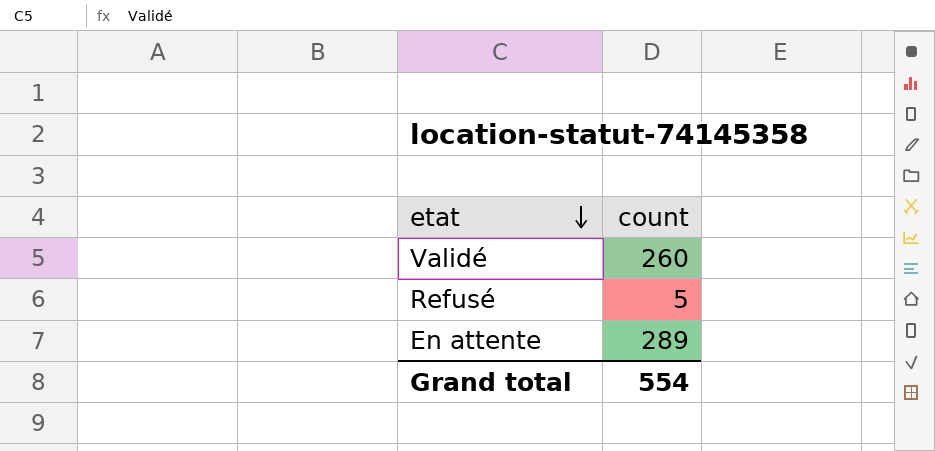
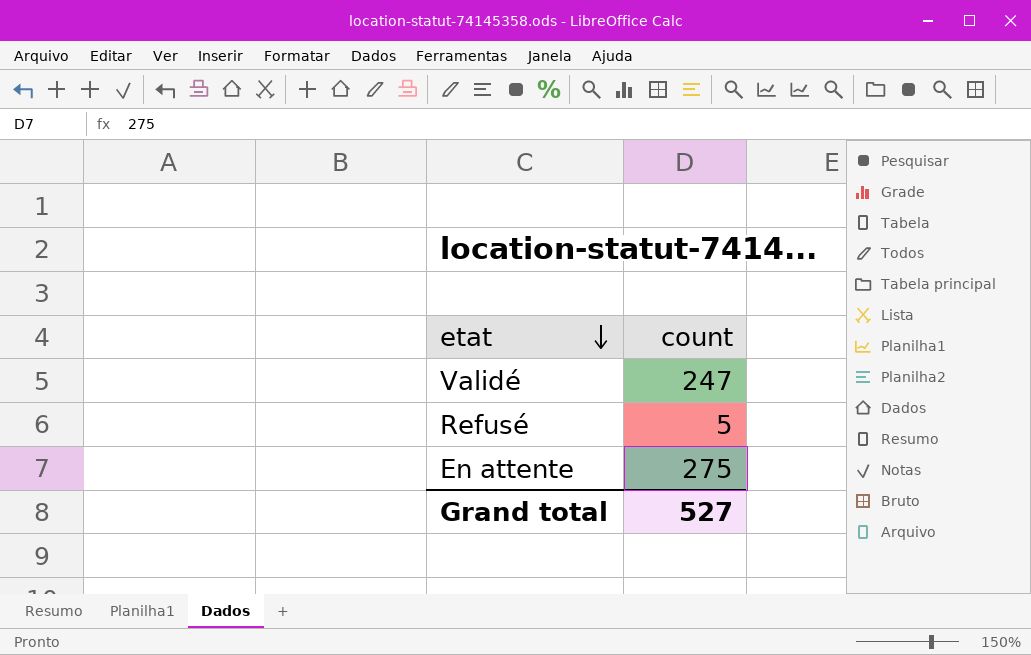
Validé | count: 260 -> 247
En attente | count: 289 -> 275
Grand total | count: 554 -> 527

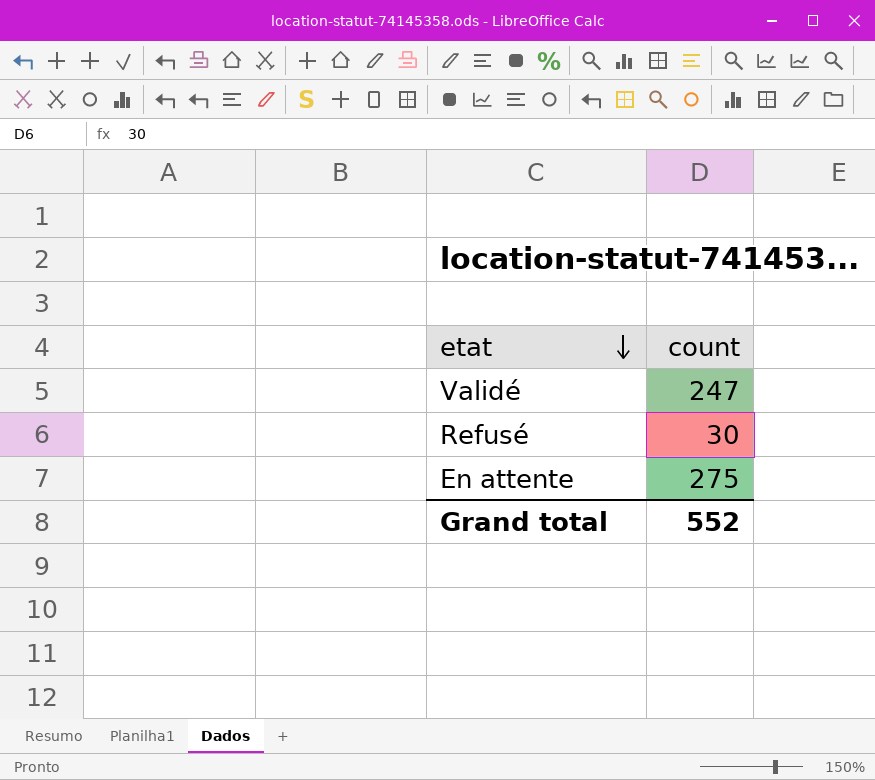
Refusé | count: 5 -> 30
Grand total | count: 527 -> 552

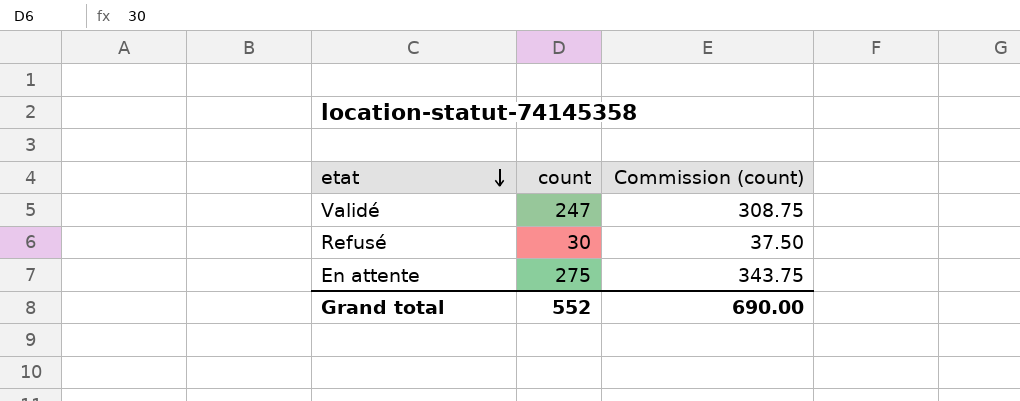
column Commission (count) | formula: none -> [count] * 1.25

